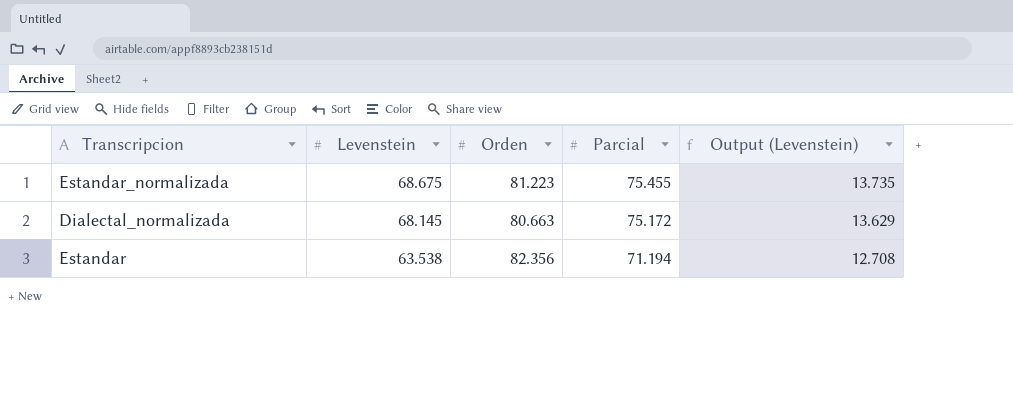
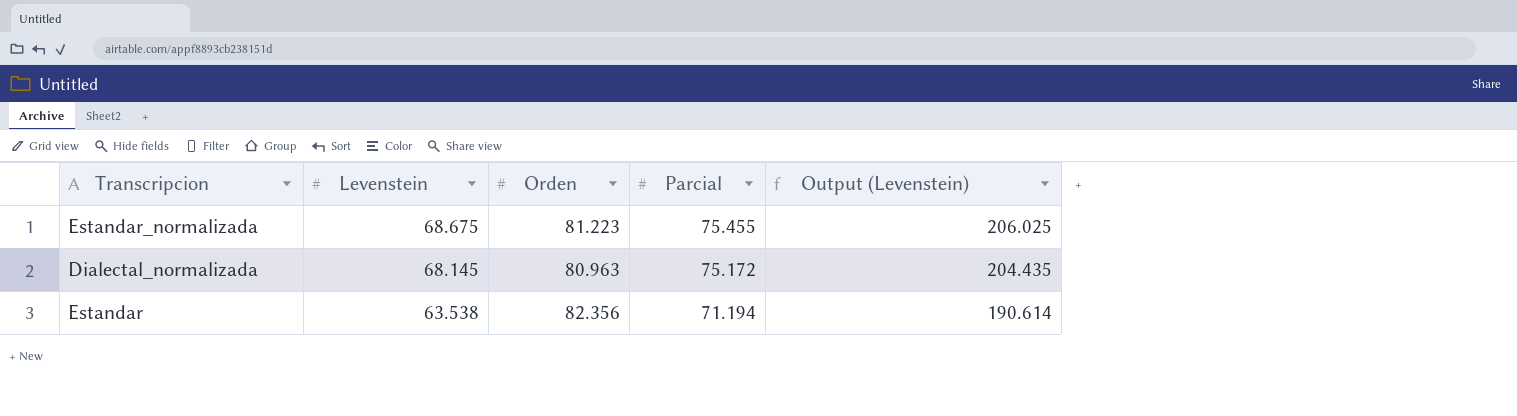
column Output (Levenstein) | formula: [Levenstein] * 0.2 -> [Levenstein] * 3
Dialectal_normalizada | Orden: 80.663 -> 80.963

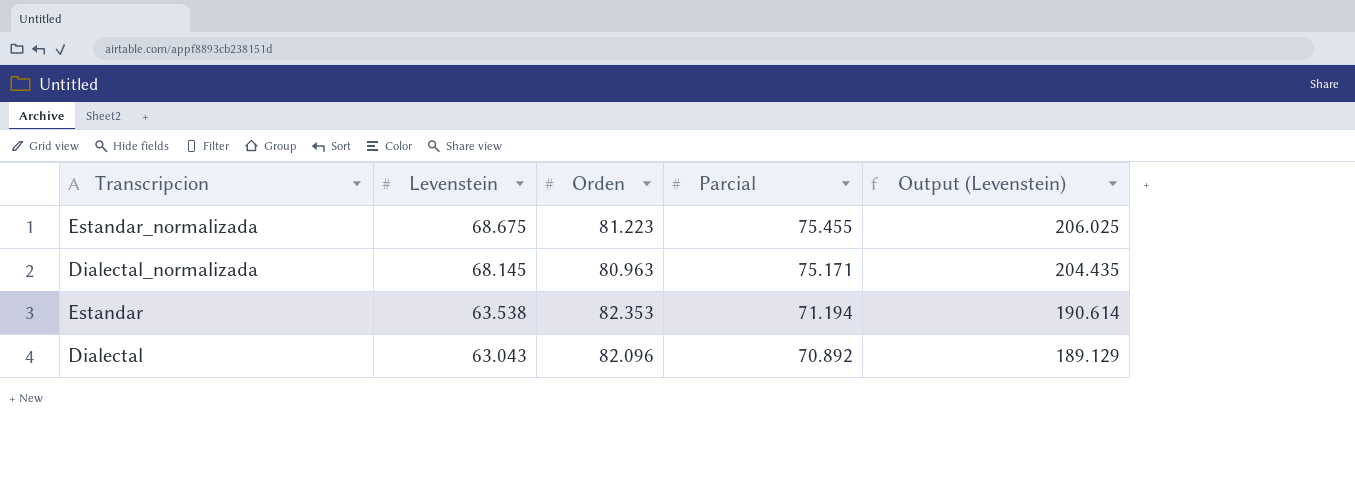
Dialectal_normalizada | Parcial: 75.172 -> 75.171
Estandar | Orden: 82.356 -> 82.353
row Dialectal: none -> 63.043 | 82.096 | 70.892 | 189.129

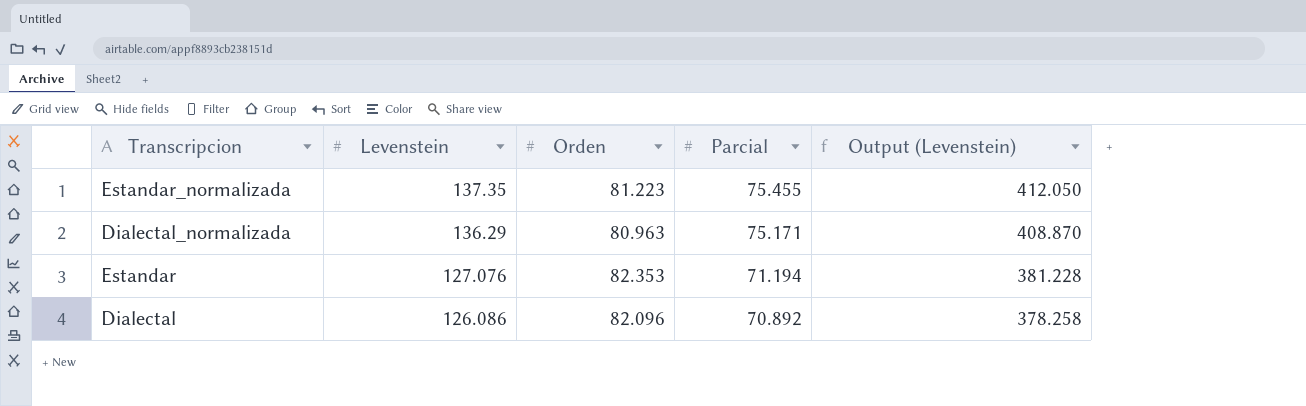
Estandar_normalizada | Levenstein: 68.675 -> 137.35
Estandar_normalizada | Output (Levenstein): 206.025 -> 412.050
Dialectal_normalizada | Levenstein: 68.145 -> 136.29
Dialectal_normalizada | Output (Levenstein): 204.435 -> 408.870
Estandar | Levenstein: 63.538 -> 127.076
Estandar | Output (Levenstein): 190.614 -> 381.228
Dialectal | Levenstein: 63.043 -> 126.086
Dialectal | Output (Levenstein): 189.129 -> 378.258

